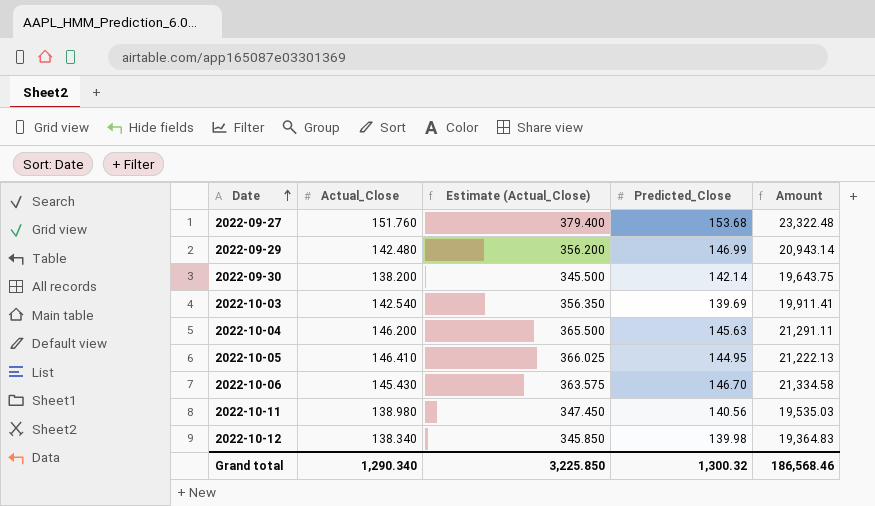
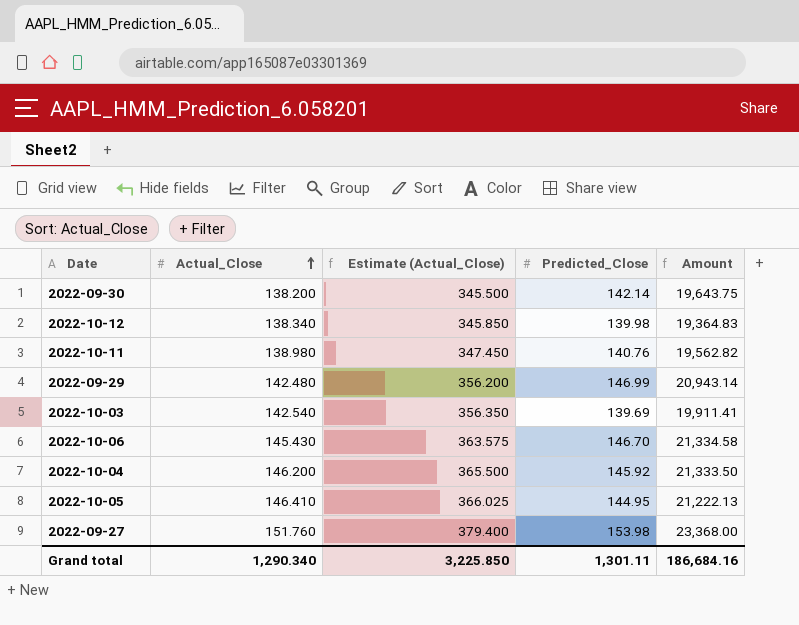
row order: Date ascending -> Actual_Close ascending
2022-10-11 | Predicted_Close: 140.56 -> 140.76
2022-10-11 | Amount: 19,535.03 -> 19,562.82
2022-10-04 | Predicted_Close: 145.63 -> 145.92
2022-10-04 | Amount: 21,291.11 -> 21,333.50
2022-09-27 | Predicted_Close: 153.68 -> 153.98
2022-09-27 | Amount: 23,322.48 -> 23,368.00
Grand total | Predicted_Close: 1,300.32 -> 1,301.11
Grand total | Amount: 186,568.46 -> 186,684.16

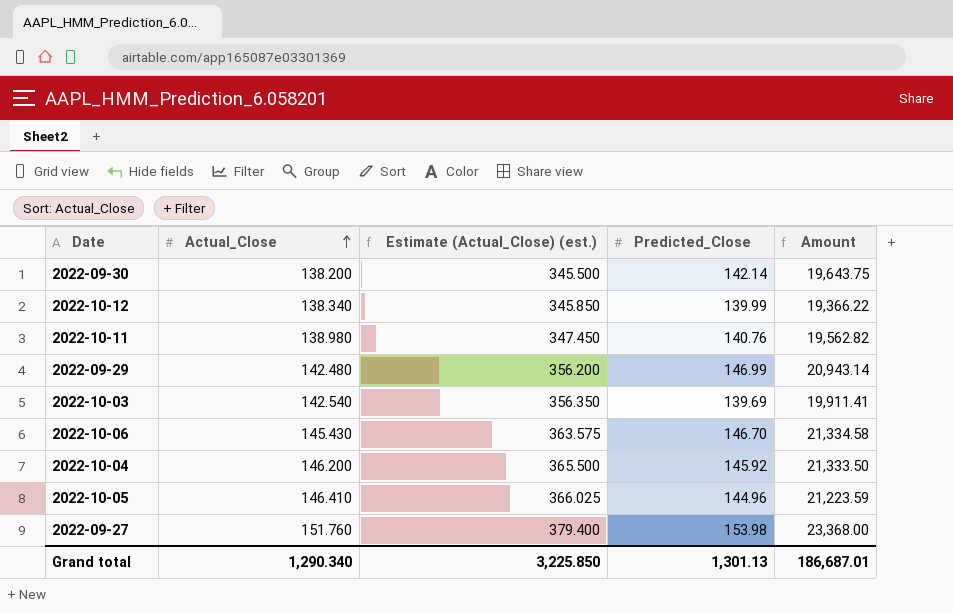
column name: Estimate (Actual_Close) -> Estimate (Actual_Close) (est.)
2022-10-12 | Predicted_Close: 139.98 -> 139.99
2022-10-12 | Amount: 19,364.83 -> 19,366.22
2022-10-05 | Predicted_Close: 144.95 -> 144.96
2022-10-05 | Amount: 21,222.13 -> 21,223.59
Grand total | Predicted_Close: 1,301.11 -> 1,301.13
Grand total | Amount: 186,684.16 -> 186,687.01

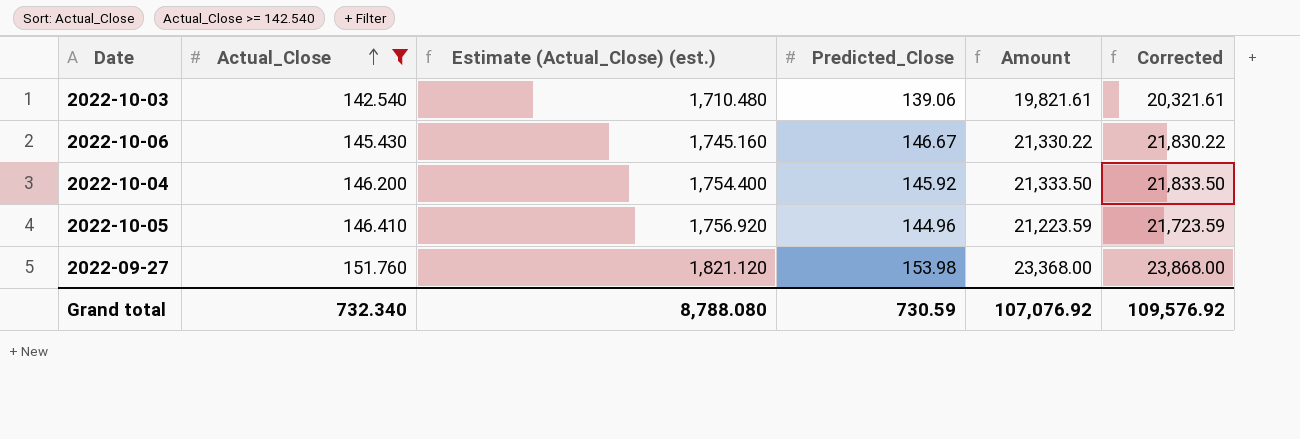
filter: none -> Actual_Close >= 142.540
column Estimate (Actual_Close) (est.) | formula: [Actual_Close] * 2.5 -> [Actual_Close] * 12
column Corrected | formula: none -> [Amount] + 500
2022-10-03 | Predicted_Close: 139.69 -> 139.06
2022-10-03 | Amount: 19,911.41 -> 19,821.61
2022-10-06 | Predicted_Close: 146.70 -> 146.67
2022-10-06 | Amount: 21,334.58 -> 21,330.22
Grand total | Actual_Close: 1,290.340 -> 732.340
Grand total | Estimate (Actual_Close) (est.): 3,225.850 -> 8,788.080
Grand total | Predicted_Close: 1,301.13 -> 730.59
Grand total | Amount: 186,687.01 -> 107,076.92

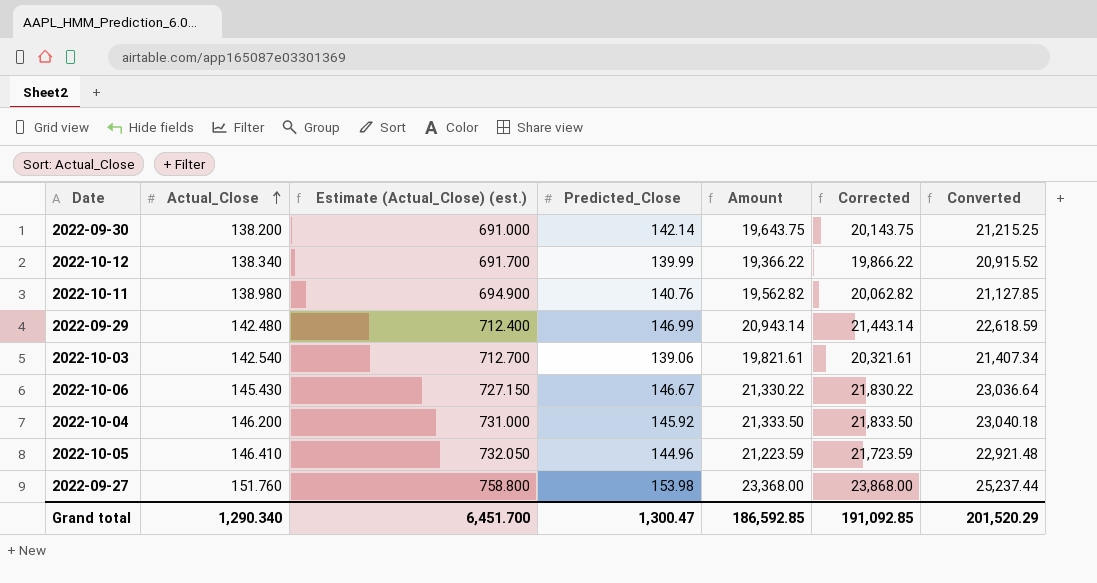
filter: Actual_Close >= 142.540 -> none
column Estimate (Actual_Close) (est.) | formula: [Actual_Close] * 12 -> [Actual_Close] * 5
column Converted | formula: none -> [Amount] * 1.08
Grand total | Actual_Close: 732.340 -> 1,290.340
Grand total | Estimate (Actual_Close) (est.): 8,788.080 -> 6,451.700
Grand total | Predicted_Close: 730.59 -> 1,300.47
Grand total | Amount: 107,076.92 -> 186,592.85
Grand total | Corrected: 109,576.92 -> 191,092.85

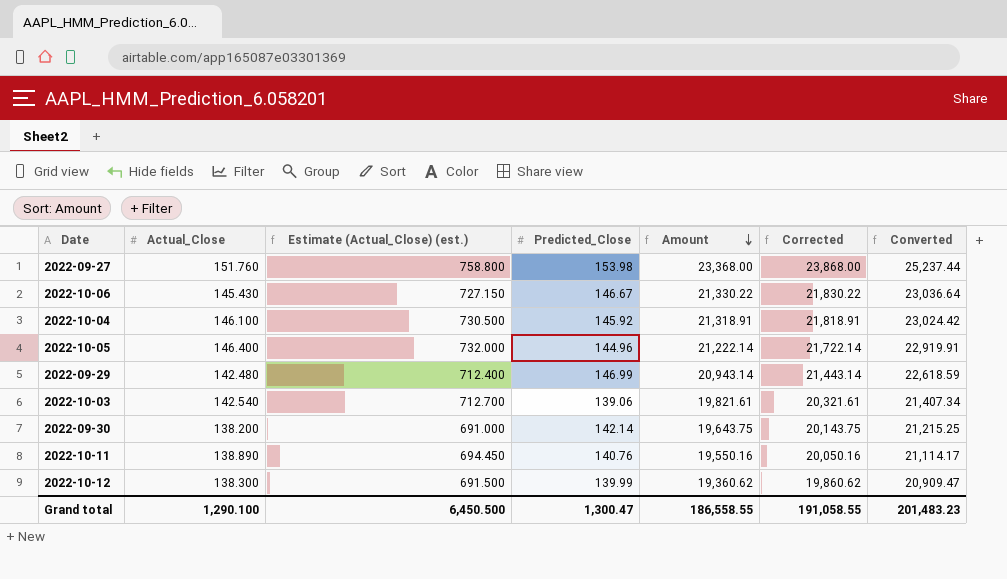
row order: Actual_Close ascending -> Amount descending
2022-10-04 | Actual_Close: 146.200 -> 146.100
2022-10-04 | Estimate (Actual_Close) (est.): 731.000 -> 730.500
2022-10-04 | Amount: 21,333.50 -> 21,318.91
2022-10-04 | Corrected: 21,833.50 -> 21,818.91
2022-10-04 | Converted: 23,040.18 -> 23,024.42
2022-10-05 | Actual_Close: 146.410 -> 146.400
2022-10-05 | Estimate (Actual_Close) (est.): 732.050 -> 732.000
2022-10-05 | Amount: 21,223.59 -> 21,222.14
2022-10-05 | Corrected: 21,723.59 -> 21,722.14
2022-10-05 | Converted: 22,921.48 -> 22,919.91
2022-10-11 | Actual_Close: 138.980 -> 138.890
2022-10-11 | Estimate (Actual_Close) (est.): 694.900 -> 694.450
2022-10-11 | Amount: 19,562.82 -> 19,550.16
2022-10-11 | Corrected: 20,062.82 -> 20,050.16
2022-10-11 | Converted: 21,127.85 -> 21,114.17
2022-10-12 | Actual_Close: 138.340 -> 138.300
2022-10-12 | Estimate (Actual_Close) (est.): 691.700 -> 691.500
2022-10-12 | Amount: 19,366.22 -> 19,360.62
2022-10-12 | Corrected: 19,866.22 -> 19,860.62
2022-10-12 | Converted: 20,915.52 -> 20,909.47
Grand total | Actual_Close: 1,290.340 -> 1,290.100
Grand total | Estimate (Actual_Close) (est.): 6,451.700 -> 6,450.500
Grand total | Amount: 186,592.85 -> 186,558.55
Grand total | Corrected: 191,092.85 -> 191,058.55
Grand total | Converted: 201,520.29 -> 201,483.23

